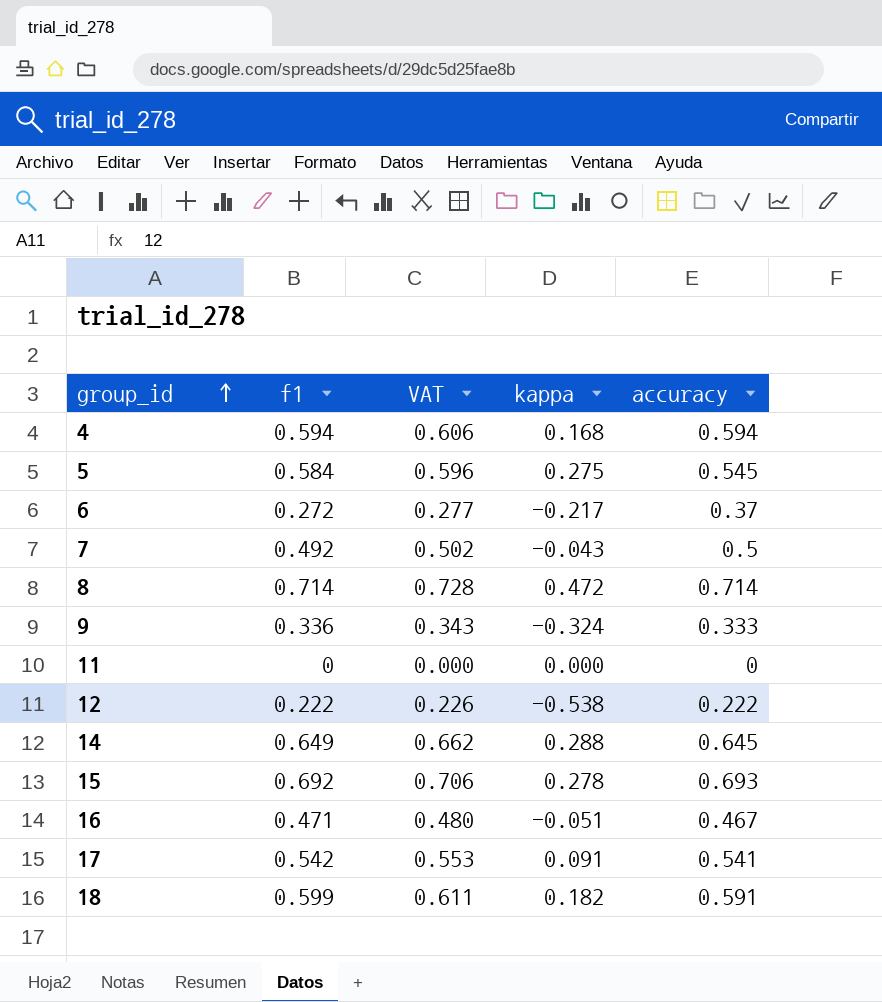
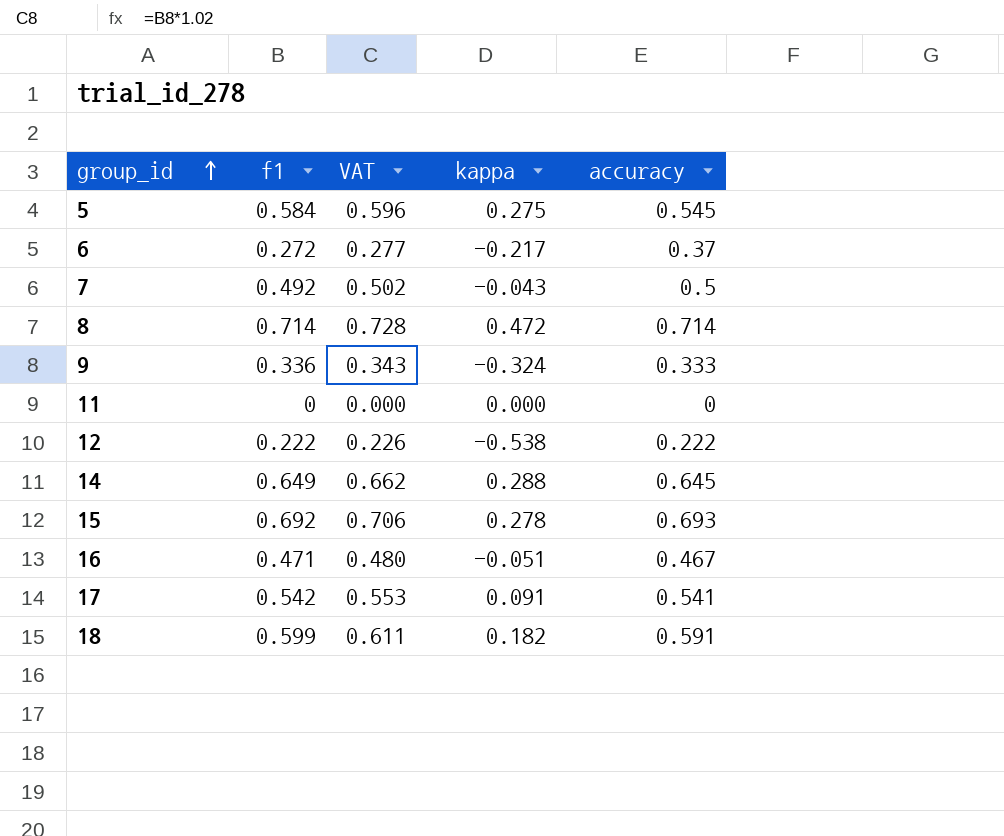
row 4: 0.594 | 0.606 | 0.168 | 0.594 -> none

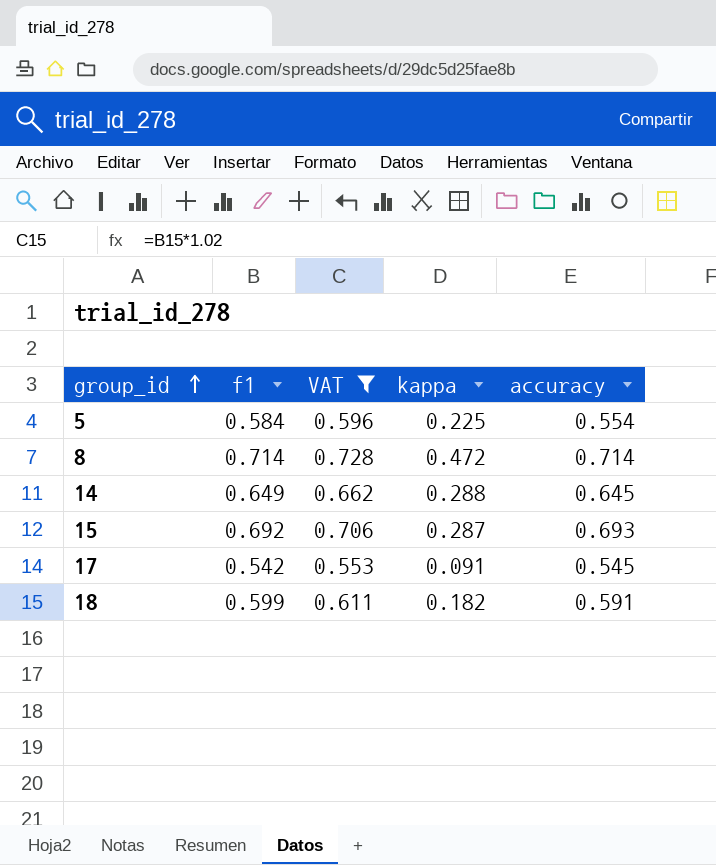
filter: none -> VAT >= 0.553
5 | kappa: 0.275 -> 0.225
5 | accuracy: 0.545 -> 0.554
15 | kappa: 0.278 -> 0.287
17 | accuracy: 0.541 -> 0.545

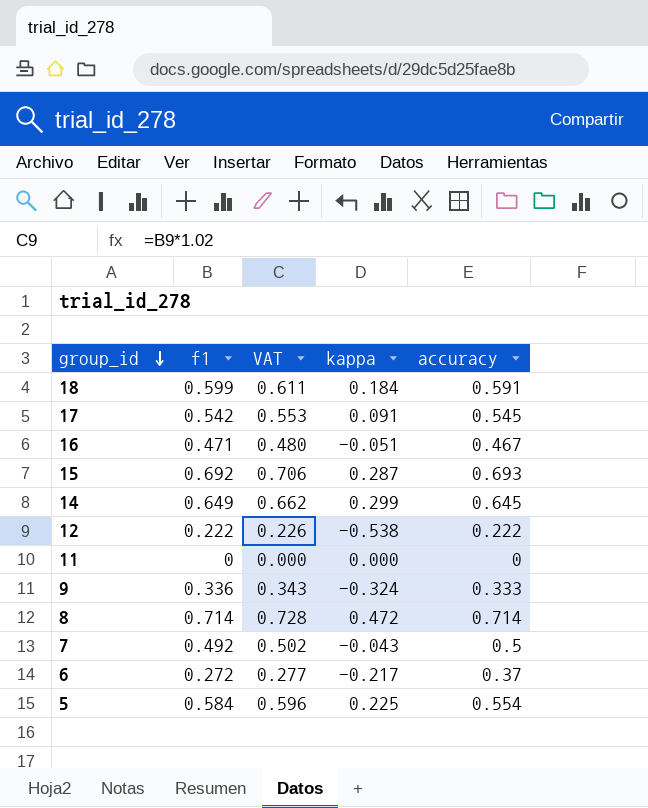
filter: VAT >= 0.553 -> none
row order: group_id ascending -> group_id descending
18 | kappa: 0.182 -> 0.184
14 | kappa: 0.288 -> 0.299

